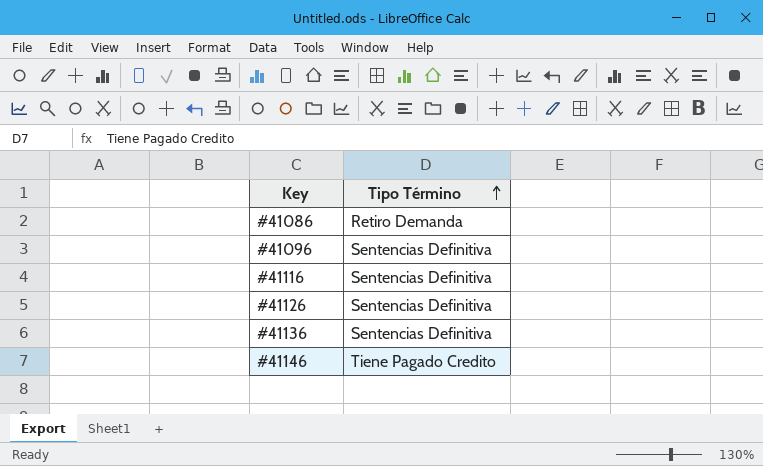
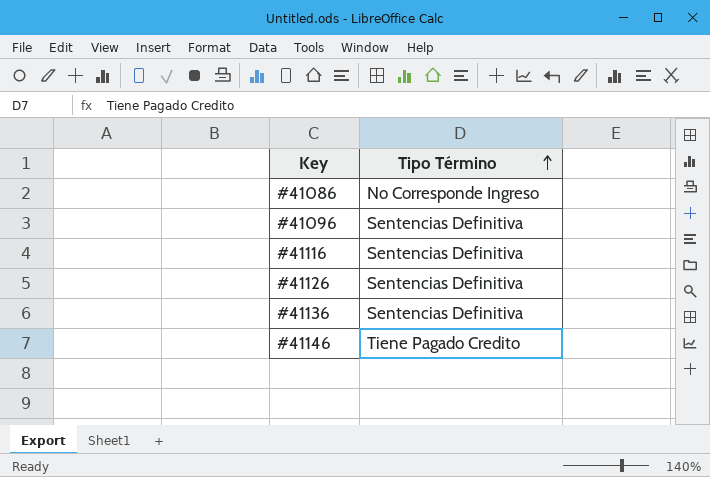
#41086 | Tipo Término: Retiro Demanda -> No Corresponde Ingreso

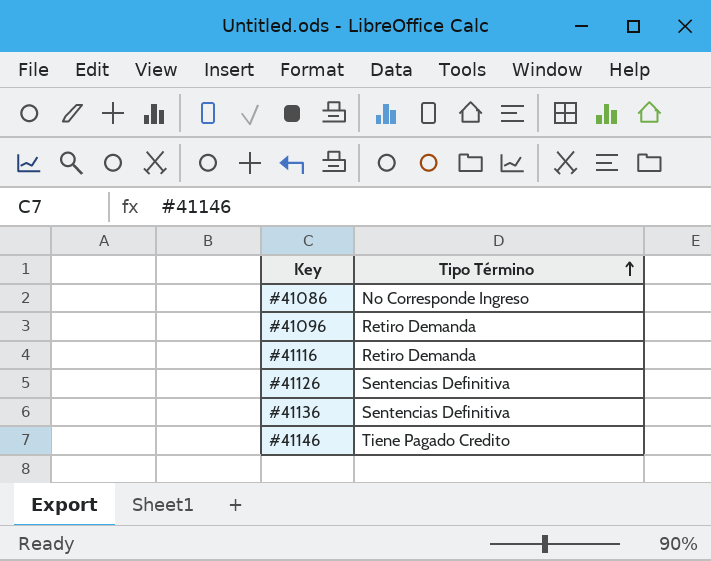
#41096 | Tipo Término: Sentencias Definitiva -> Retiro Demanda
#41116 | Tipo Término: Sentencias Definitiva -> Retiro Demanda

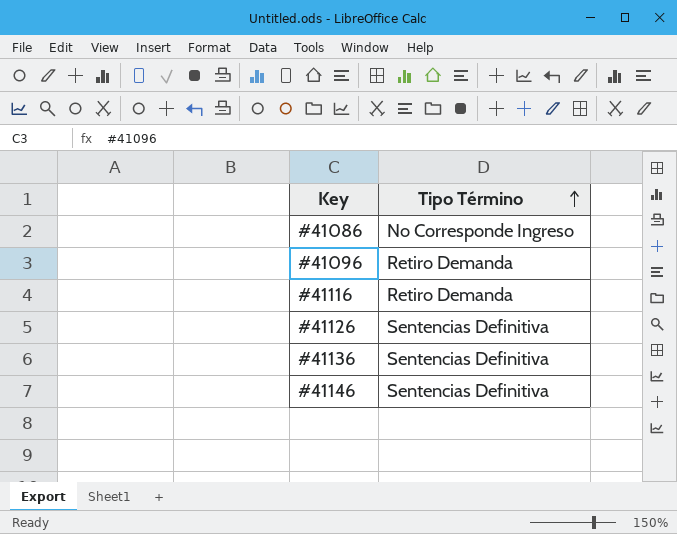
#41146 | Tipo Término: Tiene Pagado Credito -> Sentencias Definitiva

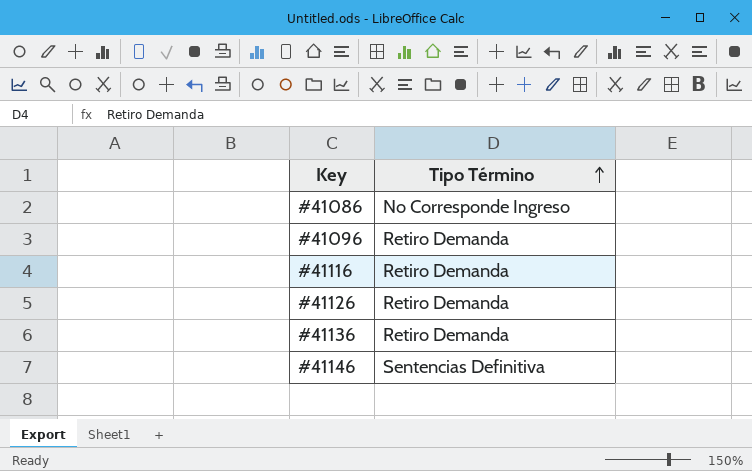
#41126 | Tipo Término: Sentencias Definitiva -> Retiro Demanda
#41136 | Tipo Término: Sentencias Definitiva -> Retiro Demanda

